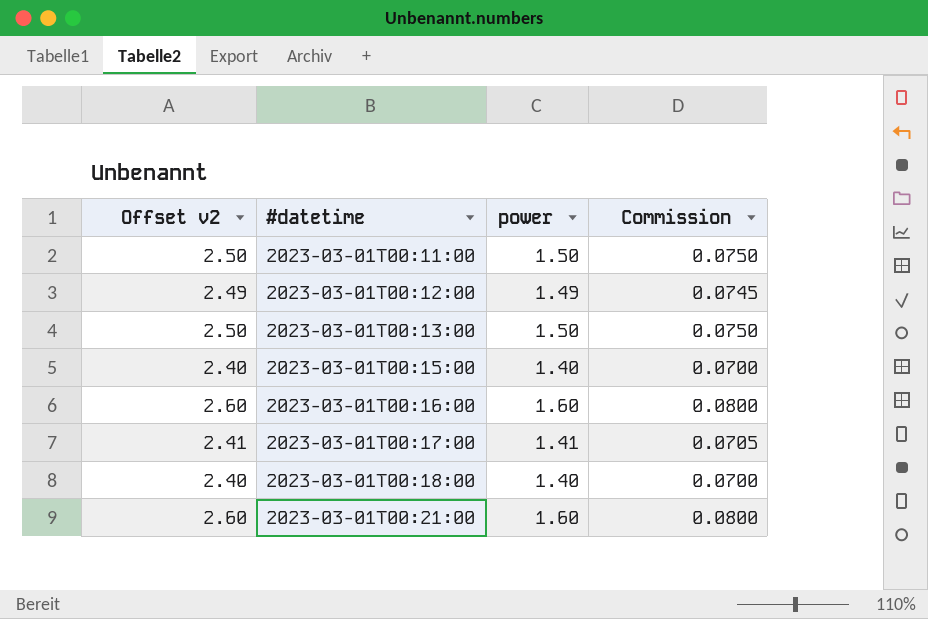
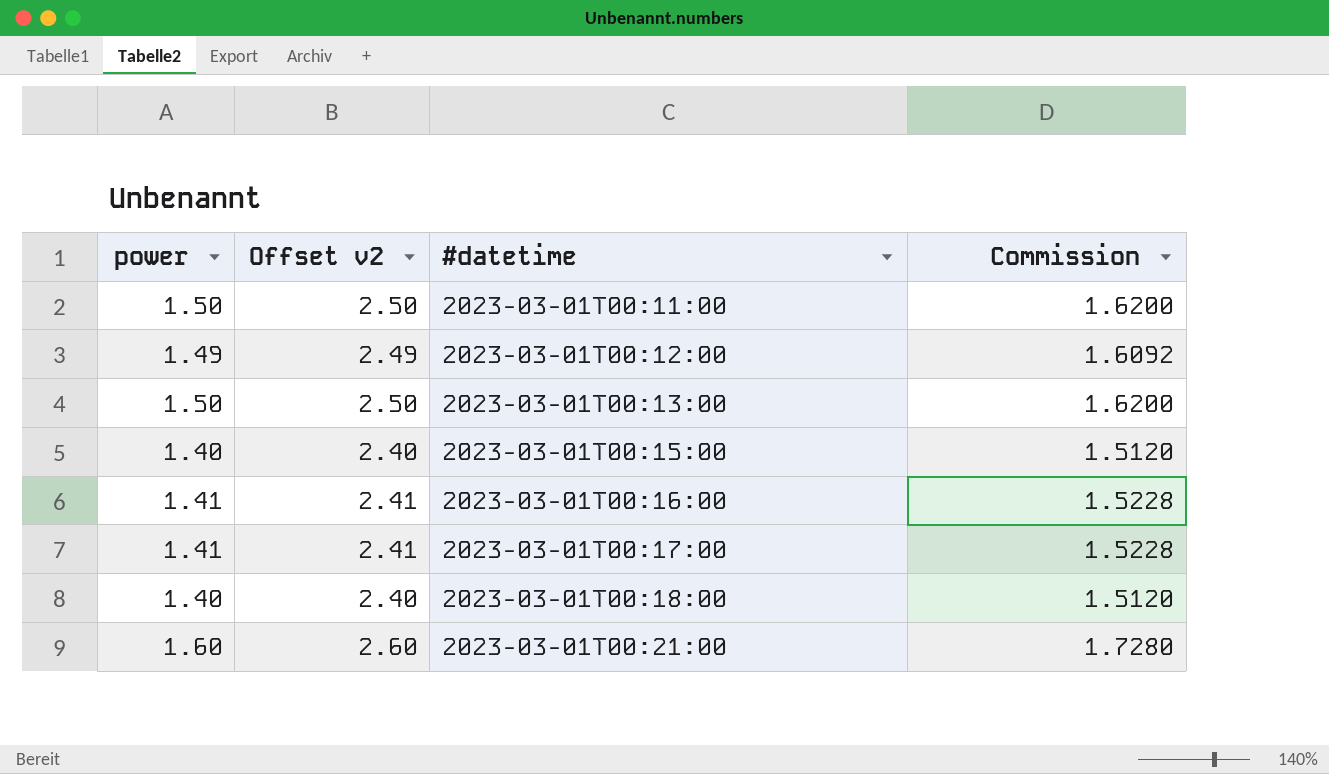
column power | position: 3 -> 1
column Commission | formula: [power] * 0.05 -> [power] * 1.08
2023-03-01T00:16:00 | power: 1.60 -> 1.41
2023-03-01T00:16:00 | Offset v2: 2.60 -> 2.41

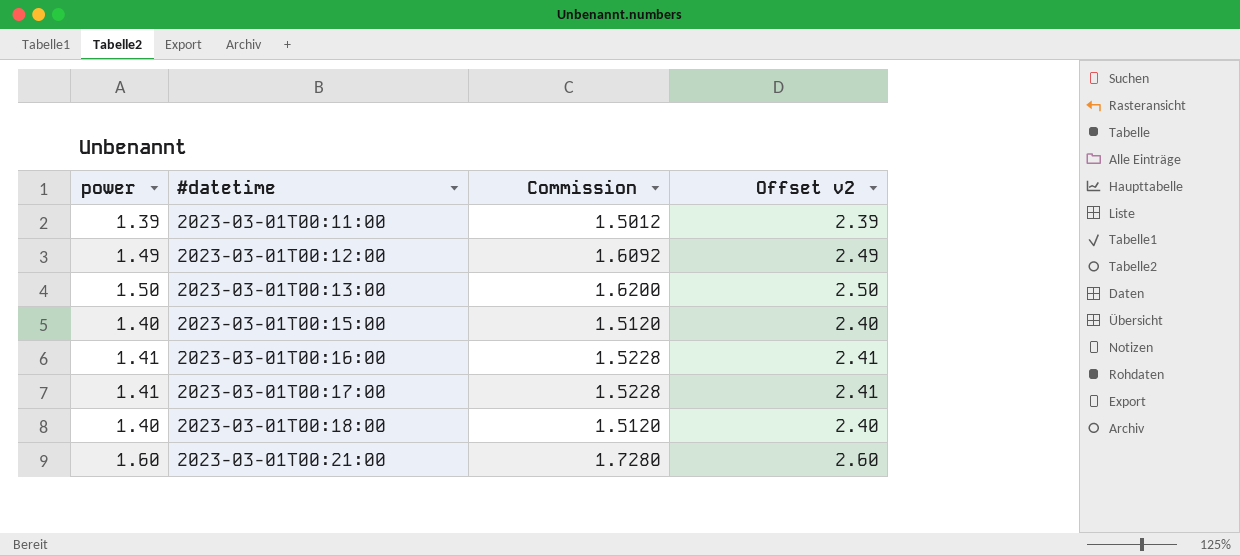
column Offset v2 | position: 2 -> 4
2023-03-01T00:11:00 | power: 1.50 -> 1.39
2023-03-01T00:11:00 | Commission: 1.6200 -> 1.5012
2023-03-01T00:11:00 | Offset v2: 2.50 -> 2.39

